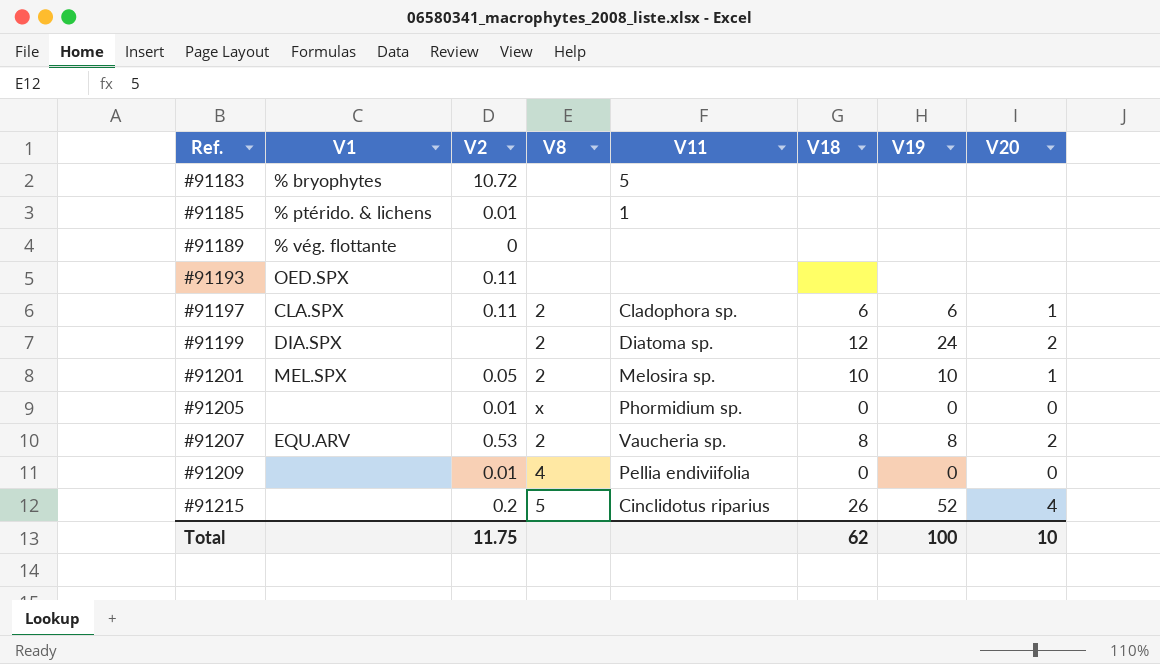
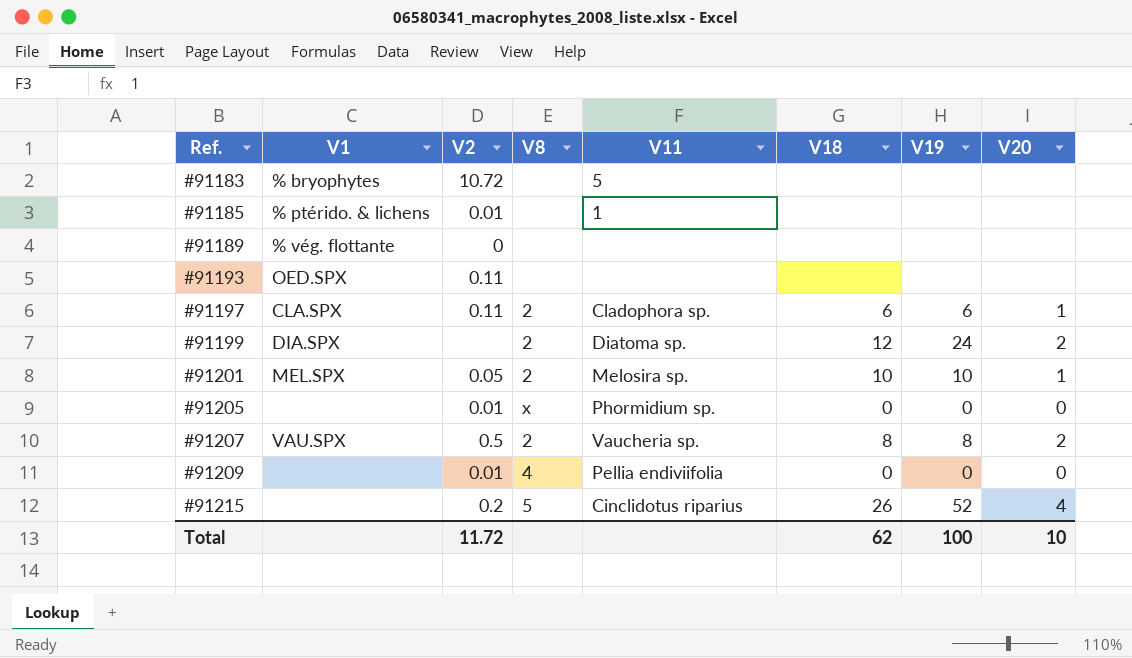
#91207 | V1: EQU.ARV -> VAU.SPX
#91207 | V2: 0.53 -> 0.5
Total | V2: 11.75 -> 11.72

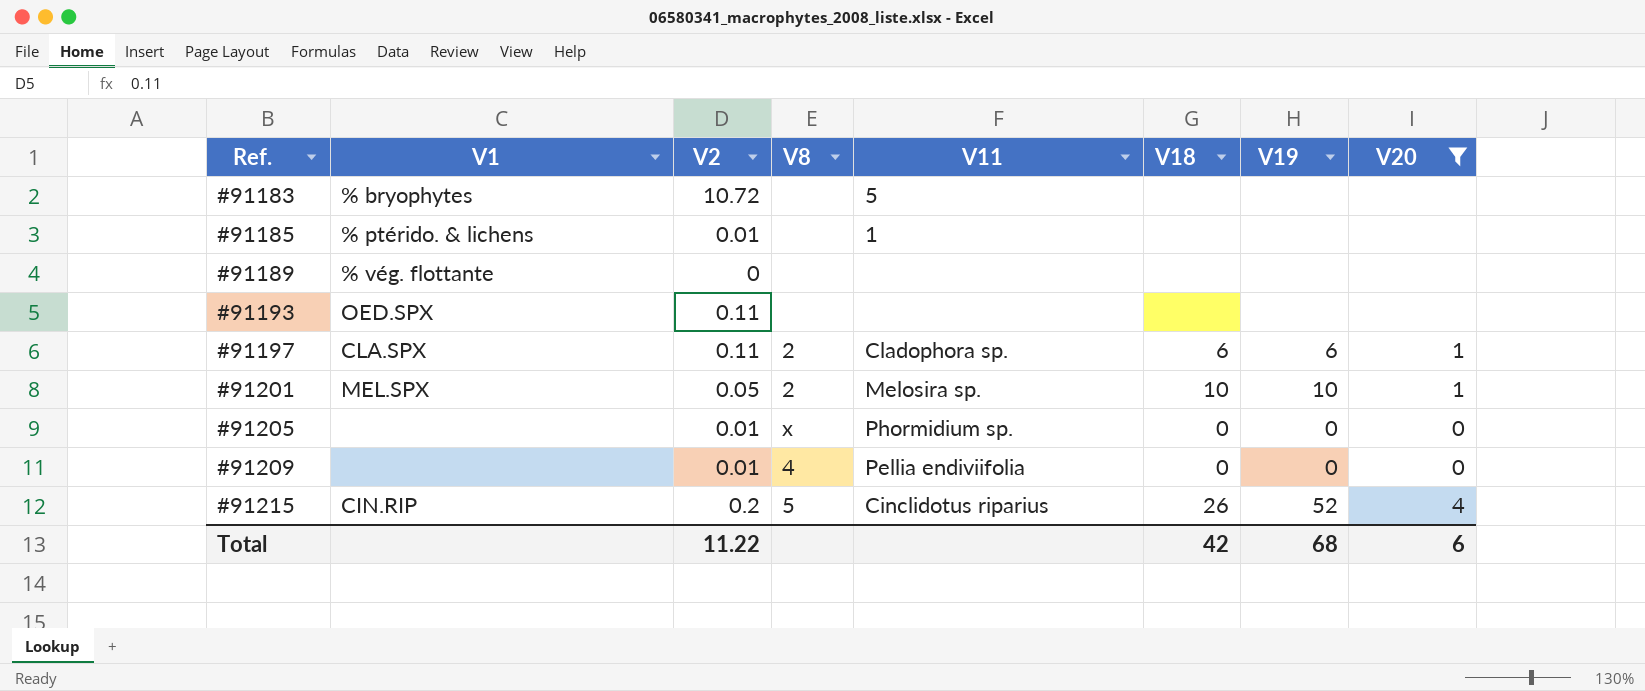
filter: none -> V20 != 2
#91215 | V1: none -> CIN.RIP
Total | V2: 11.72 -> 11.22
Total | V18: 62 -> 42
Total | V19: 100 -> 68
Total | V20: 10 -> 6

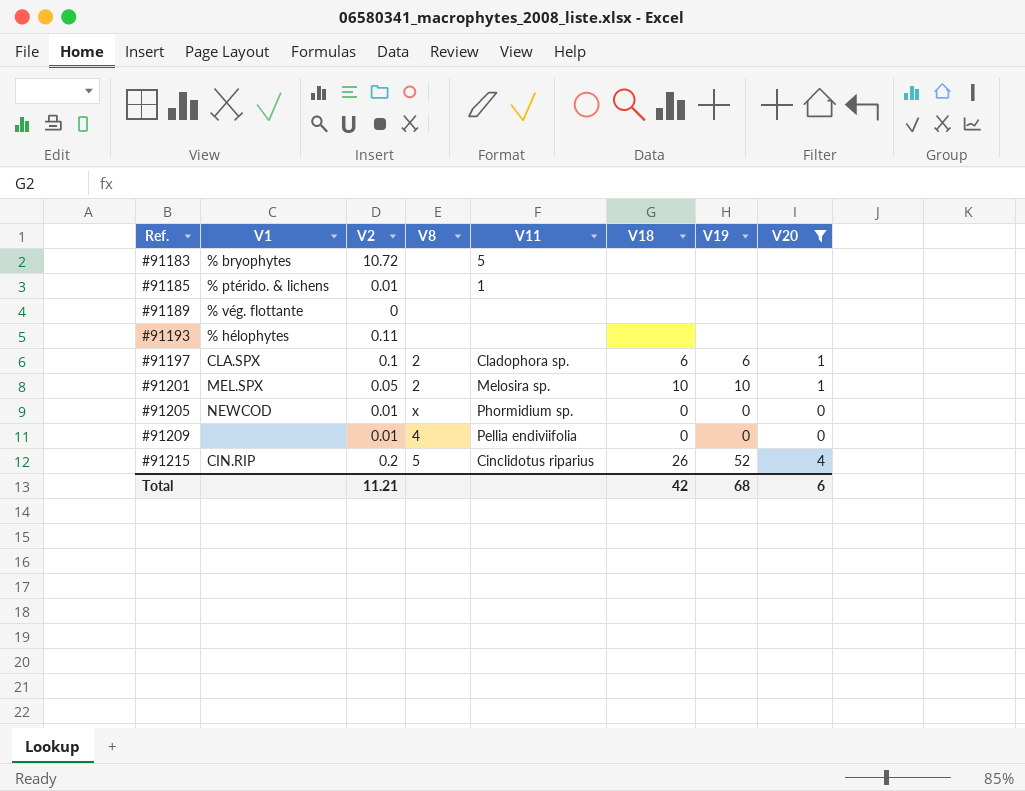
#91193 | V1: OED.SPX -> % hélophytes
#91197 | V2: 0.11 -> 0.1
#91205 | V1: none -> NEWCOD
Total | V2: 11.22 -> 11.21

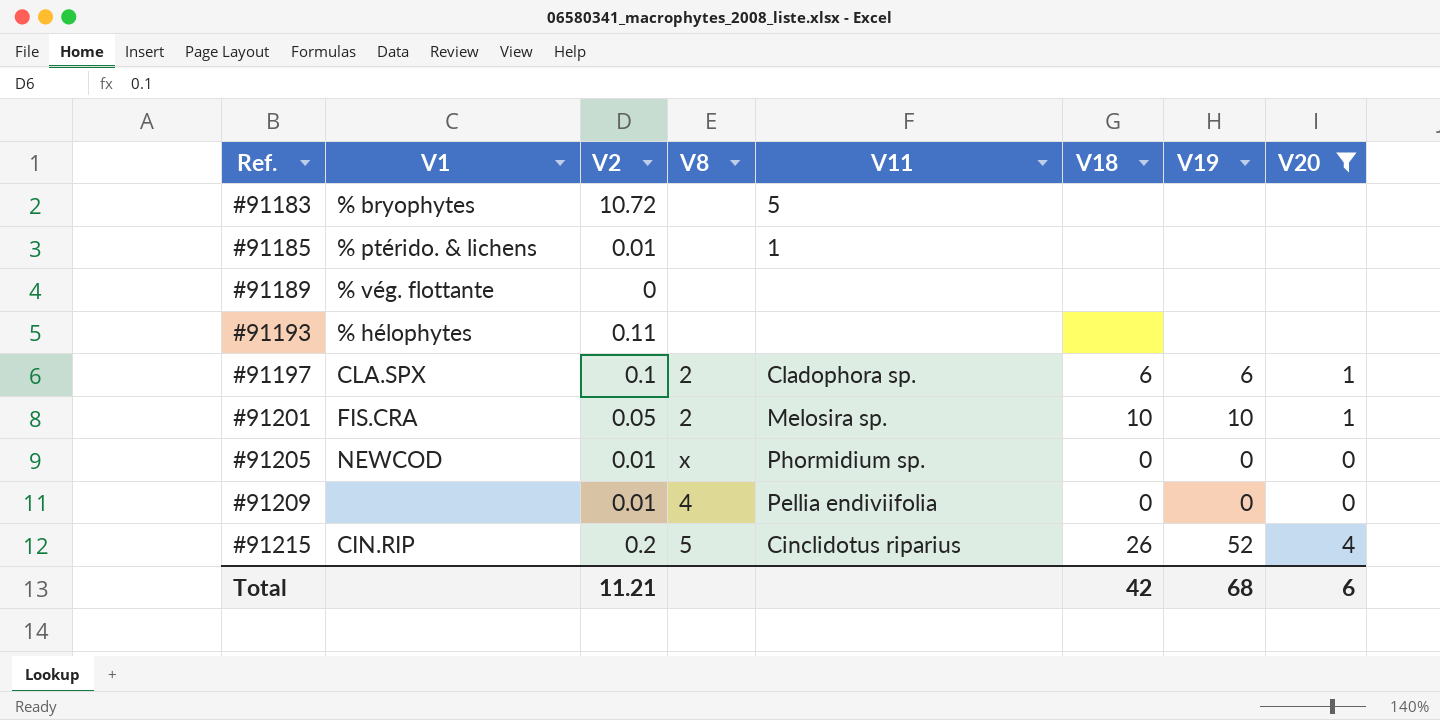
#91201 | V1: MEL.SPX -> FIS.CRA

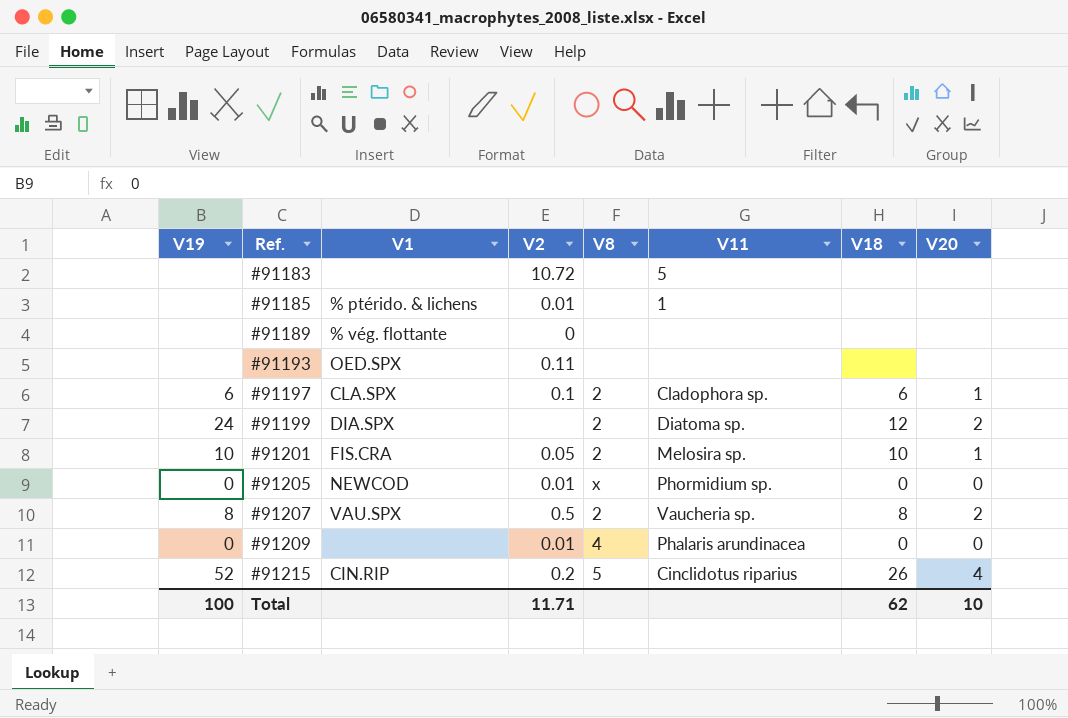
filter: V20 != 2 -> none
column V19 | position: 7 -> 1
#91183 | V1: % bryophytes -> none
#91193 | V1: % hélophytes -> OED.SPX
#91209 | V11: Pellia endiviifolia -> Phalaris arundinacea
Total | V19: 68 -> 100
Total | V2: 11.21 -> 11.71
Total | V18: 42 -> 62
Total | V20: 6 -> 10

